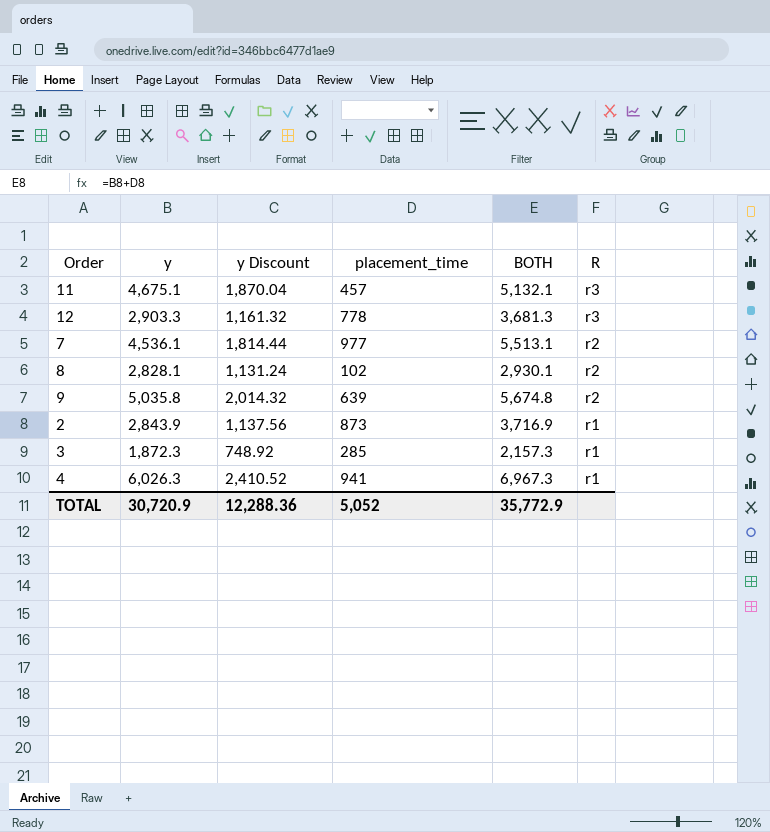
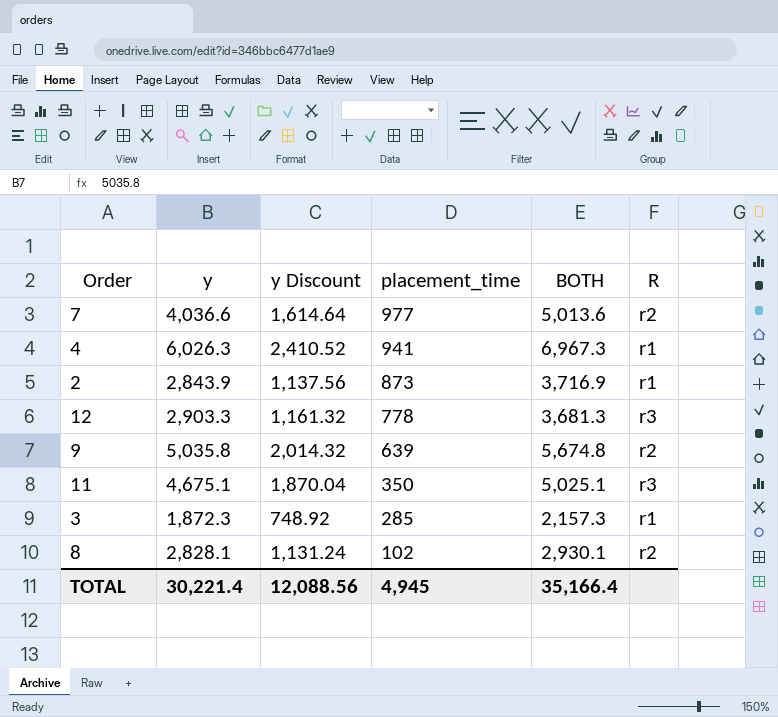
row order: R descending -> placement_time descending
7 | y: 4,536.1 -> 4,036.6
7 | y Discount: 1,814.44 -> 1,614.64
7 | BOTH: 5,513.1 -> 5,013.6
11 | placement_time: 457 -> 350
11 | BOTH: 5,132.1 -> 5,025.1
TOTAL | y: 30,720.9 -> 30,221.4
TOTAL | y Discount: 12,288.36 -> 12,088.56
TOTAL | placement_time: 5,052 -> 4,945
TOTAL | BOTH: 35,772.9 -> 35,166.4

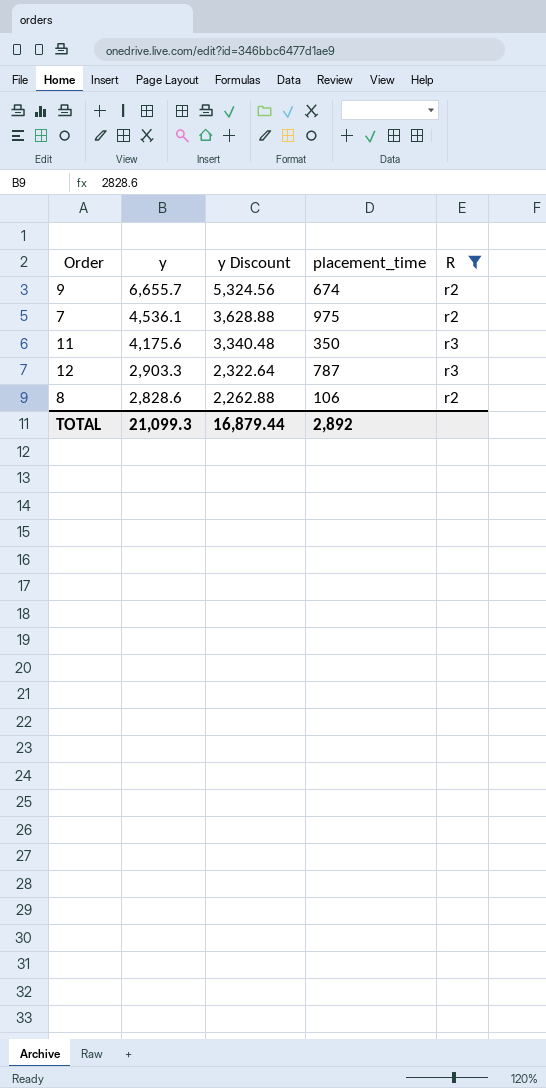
filter: none -> R != r1
row order: placement_time descending -> y descending
column BOTH | formula: [y] + [placement_time] -> none
column y Discount | formula: [y] * 0.4 -> [y] * 0.8
9 | y: 5,035.8 -> 6,655.7
9 | placement_time: 639 -> 674
7 | y: 4,036.6 -> 4,536.1
7 | placement_time: 977 -> 975
11 | y: 4,675.1 -> 4,175.6
12 | placement_time: 778 -> 787
8 | y: 2,828.1 -> 2,828.6
8 | placement_time: 102 -> 106
TOTAL | y: 30,221.4 -> 21,099.3
TOTAL | y Discount: 12,088.56 -> 16,879.44
TOTAL | placement_time: 4,945 -> 2,892

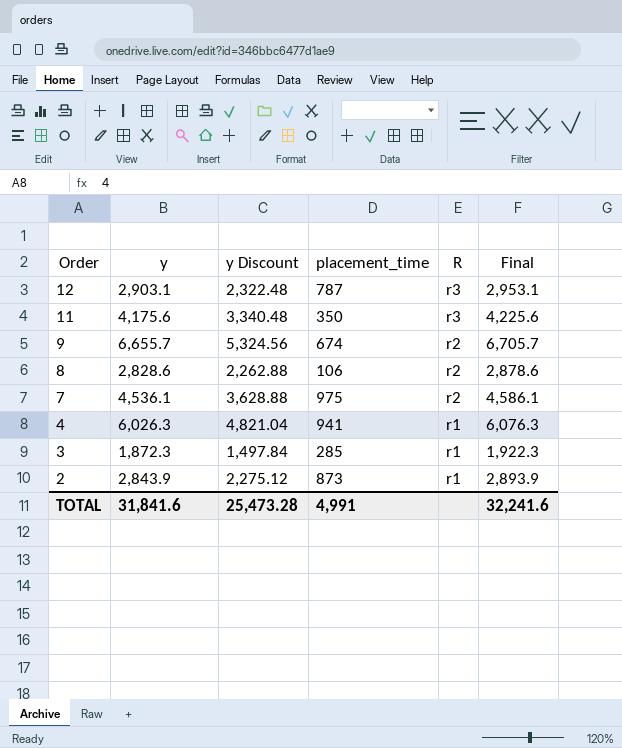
filter: R != r1 -> none
row order: y descending -> Order descending
column Final | formula: none -> [y] + 50
12 | y: 2,903.3 -> 2,903.1
12 | y Discount: 2,322.64 -> 2,322.48
TOTAL | y: 21,099.3 -> 31,841.6
TOTAL | y Discount: 16,879.44 -> 25,473.28
TOTAL | placement_time: 2,892 -> 4,991

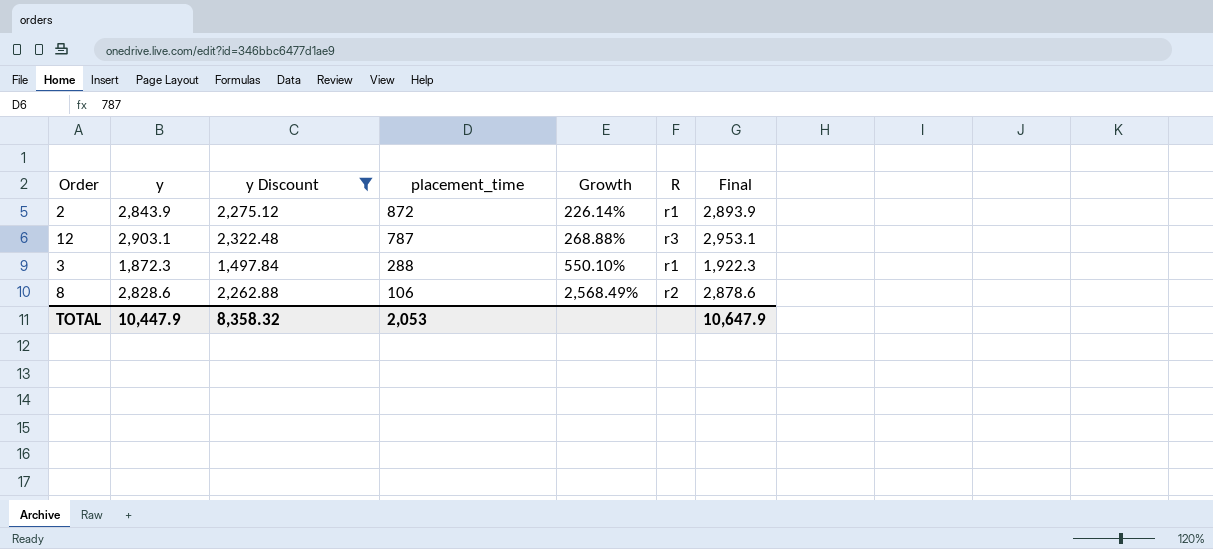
filter: none -> y Discount <= 2,322.48
row order: Order descending -> placement_time descending
column Growth | formula: none -> ([y] - [placement_time]) / [placement_time]
2 | placement_time: 873 -> 872
3 | placement_time: 285 -> 288
TOTAL | y: 31,841.6 -> 10,447.9
TOTAL | y Discount: 25,473.28 -> 8,358.32
TOTAL | placement_time: 4,991 -> 2,053
TOTAL | Final: 32,241.6 -> 10,647.9

